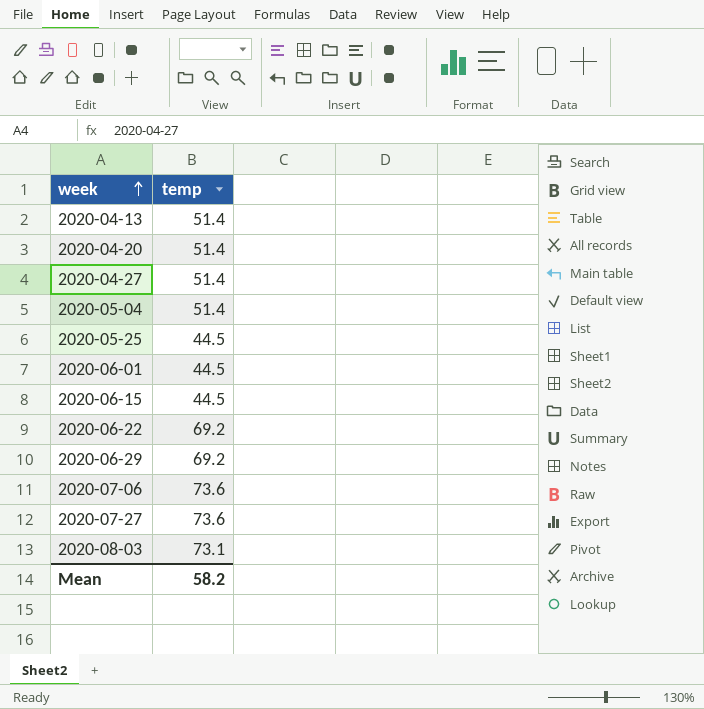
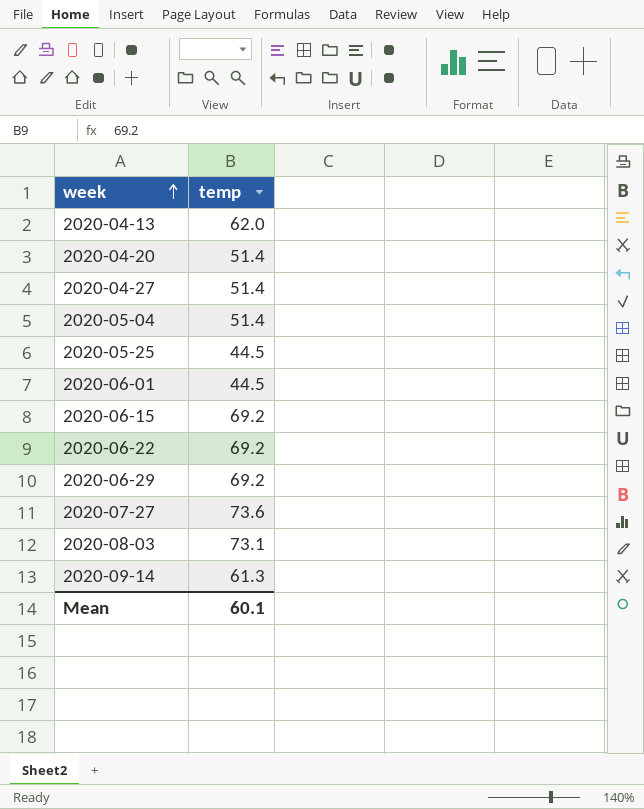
row 2020-07-06: 73.6 -> none
2020-04-13 | temp: 51.4 -> 62.0
2020-06-15 | temp: 44.5 -> 69.2
row 2020-09-14: none -> 61.3
Mean | temp: 58.2 -> 60.1

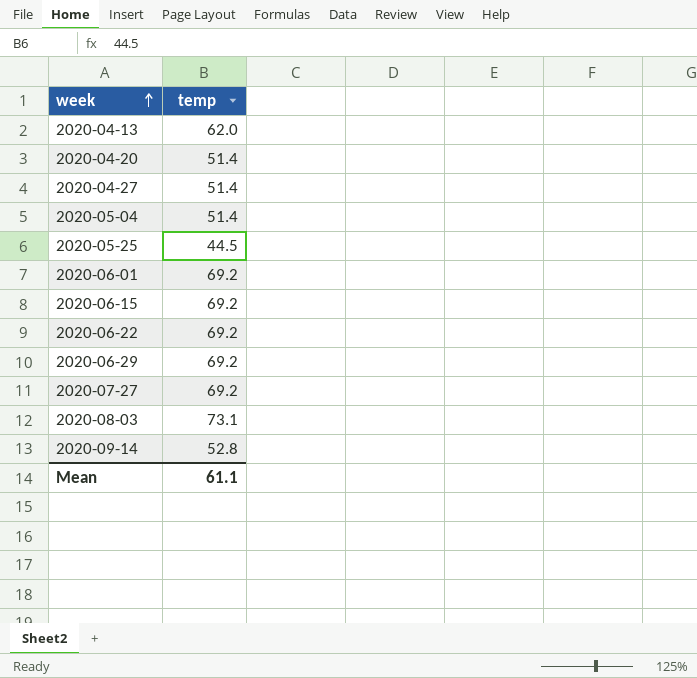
2020-06-01 | temp: 44.5 -> 69.2
2020-07-27 | temp: 73.6 -> 69.2
2020-09-14 | temp: 61.3 -> 52.8
Mean | temp: 60.1 -> 61.1

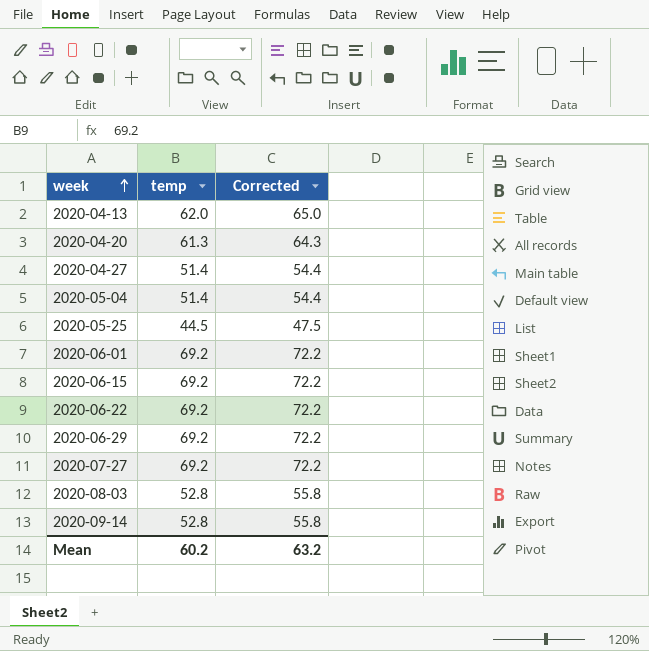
column Corrected | formula: none -> [temp] + 3
2020-04-20 | temp: 51.4 -> 61.3
2020-08-03 | temp: 73.1 -> 52.8
Mean | temp: 61.1 -> 60.2

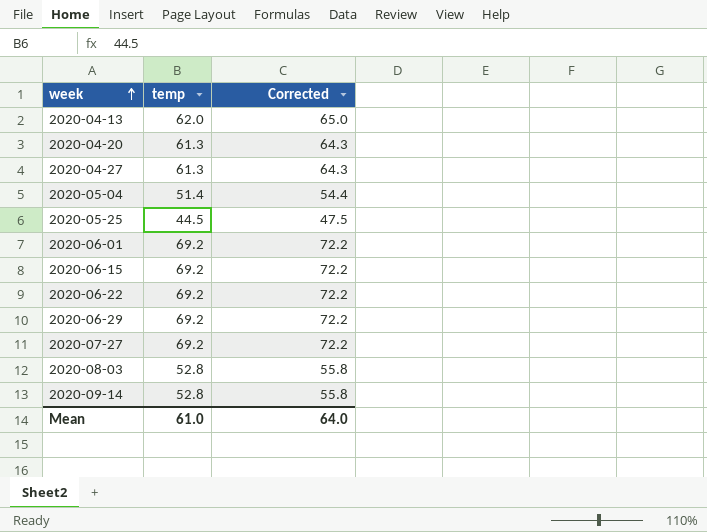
2020-04-27 | temp: 51.4 -> 61.3
2020-04-27 | Corrected: 54.4 -> 64.3
Mean | temp: 60.2 -> 61.0
Mean | Corrected: 63.2 -> 64.0

